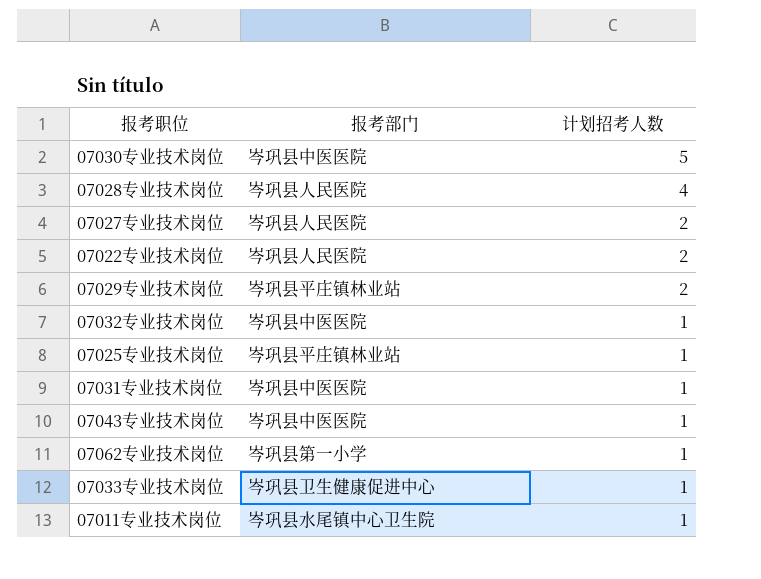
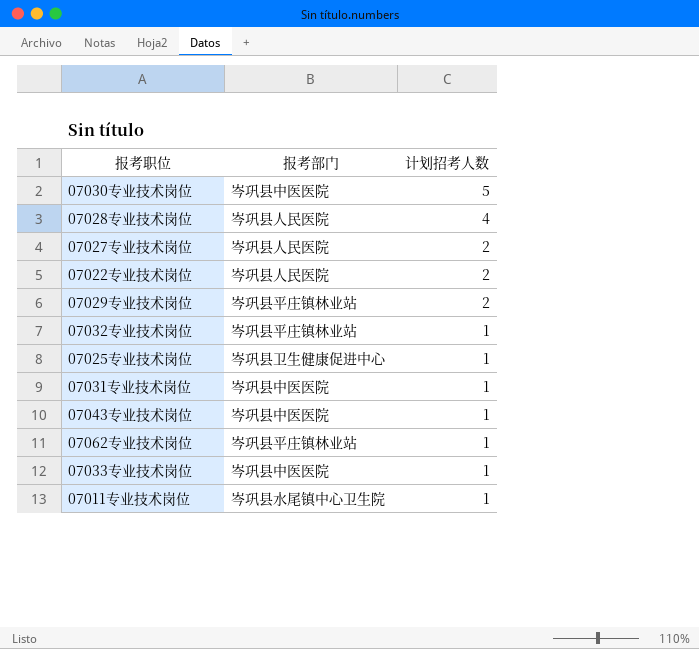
07032专业技术岗位 | 报考部门: 岑巩县中医医院 -> 岑巩县平庄镇林业站
07025专业技术岗位 | 报考部门: 岑巩县平庄镇林业站 -> 岑巩县卫生健康促进中心
07062专业技术岗位 | 报考部门: 岑巩县第一小学 -> 岑巩县平庄镇林业站
07033专业技术岗位 | 报考部门: 岑巩县卫生健康促进中心 -> 岑巩县中医医院

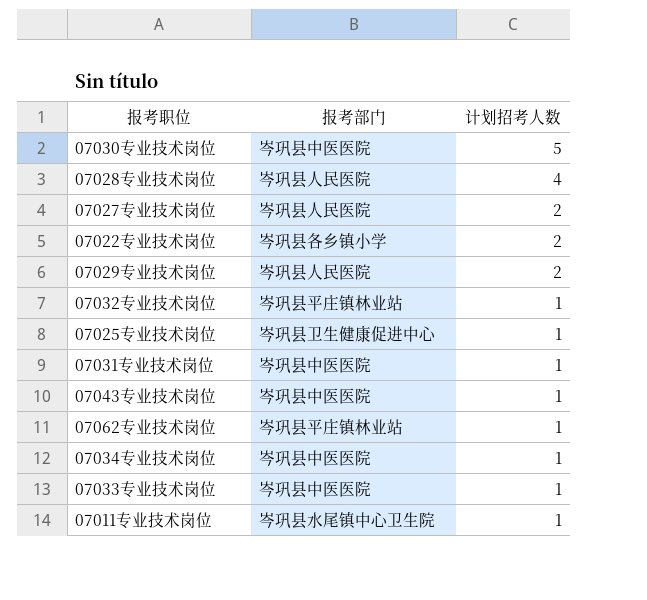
07022专业技术岗位 | 报考部门: 岑巩县人民医院 -> 岑巩县各乡镇小学
07029专业技术岗位 | 报考部门: 岑巩县平庄镇林业站 -> 岑巩县人民医院
row 07034专业技术岗位: none -> 岑巩县中医医院 | 1

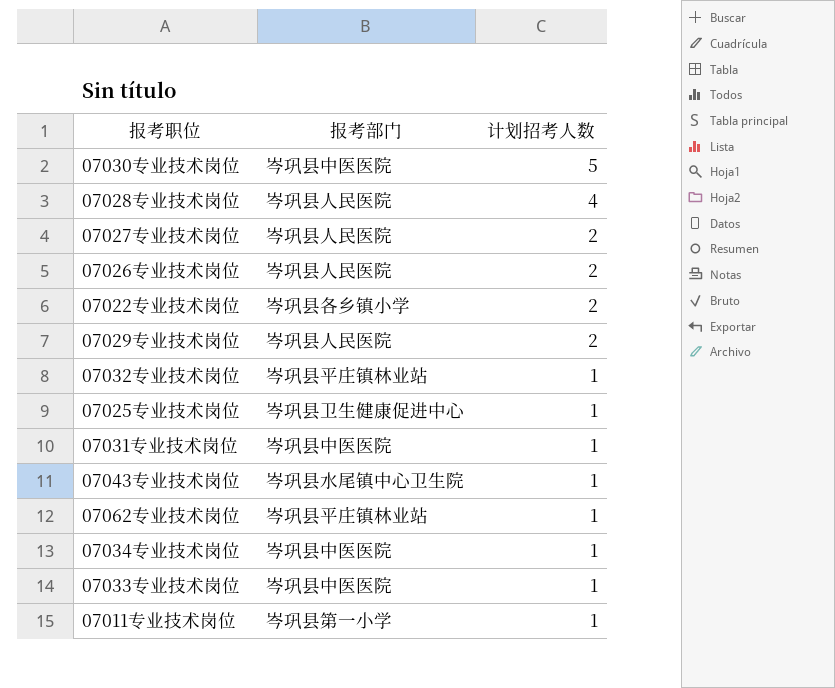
row 07026专业技术岗位: none -> 岑巩县人民医院 | 2
07043专业技术岗位 | 报考部门: 岑巩县中医医院 -> 岑巩县水尾镇中心卫生院
07011专业技术岗位 | 报考部门: 岑巩县水尾镇中心卫生院 -> 岑巩县第一小学

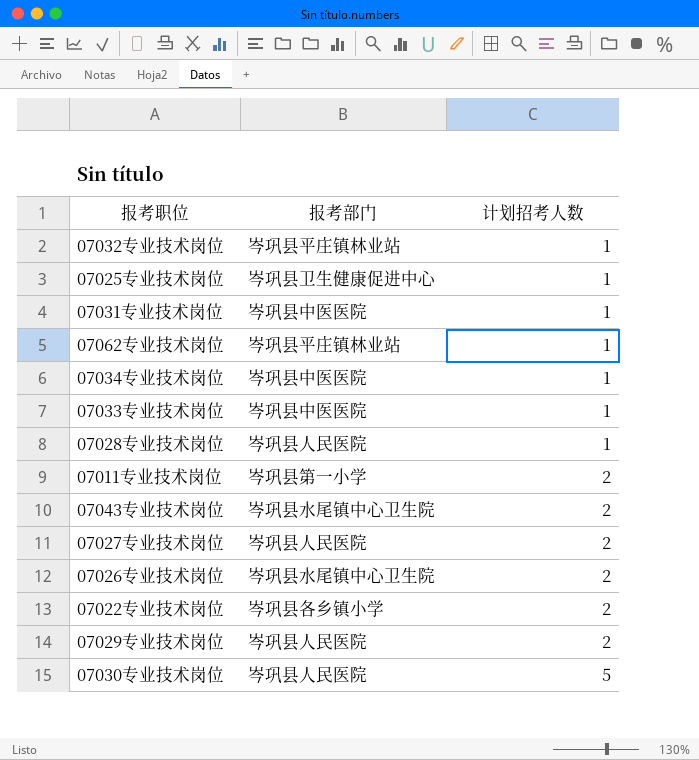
row order: 计划招考人数 descending -> 计划招考人数 ascending
07028专业技术岗位 | 计划招考人数: 4 -> 1
07011专业技术岗位 | 计划招考人数: 1 -> 2
07043专业技术岗位 | 计划招考人数: 1 -> 2
07026专业技术岗位 | 报考部门: 岑巩县人民医院 -> 岑巩县水尾镇中心卫生院
07030专业技术岗位 | 报考部门: 岑巩县中医医院 -> 岑巩县人民医院

